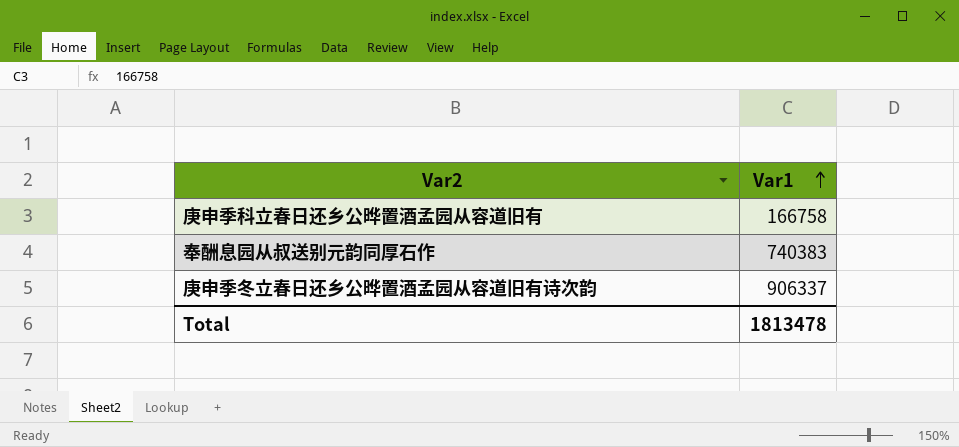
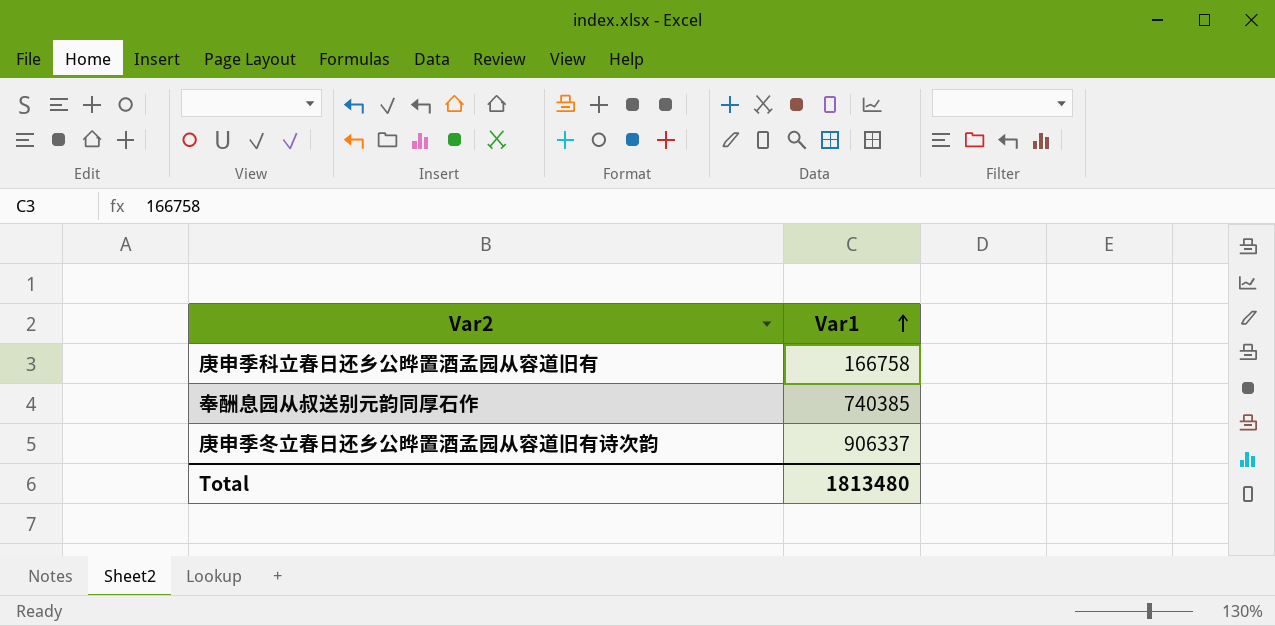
奉酬息园从叔送别元韵同厚石作 | Var1: 740383 -> 740385
Total | Var1: 1813478 -> 1813480

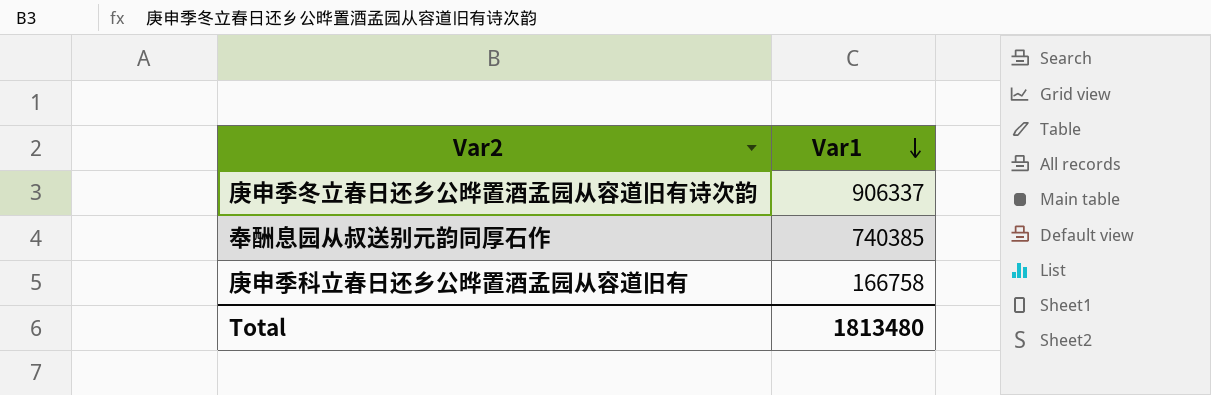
row order: Var1 ascending -> Var1 descending

